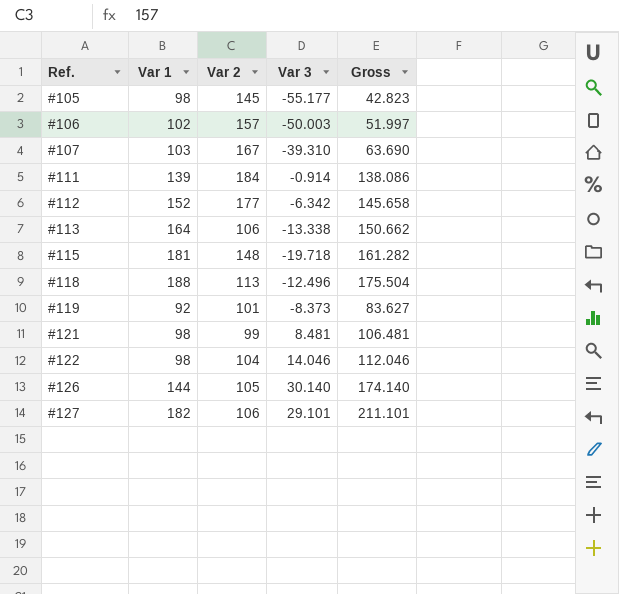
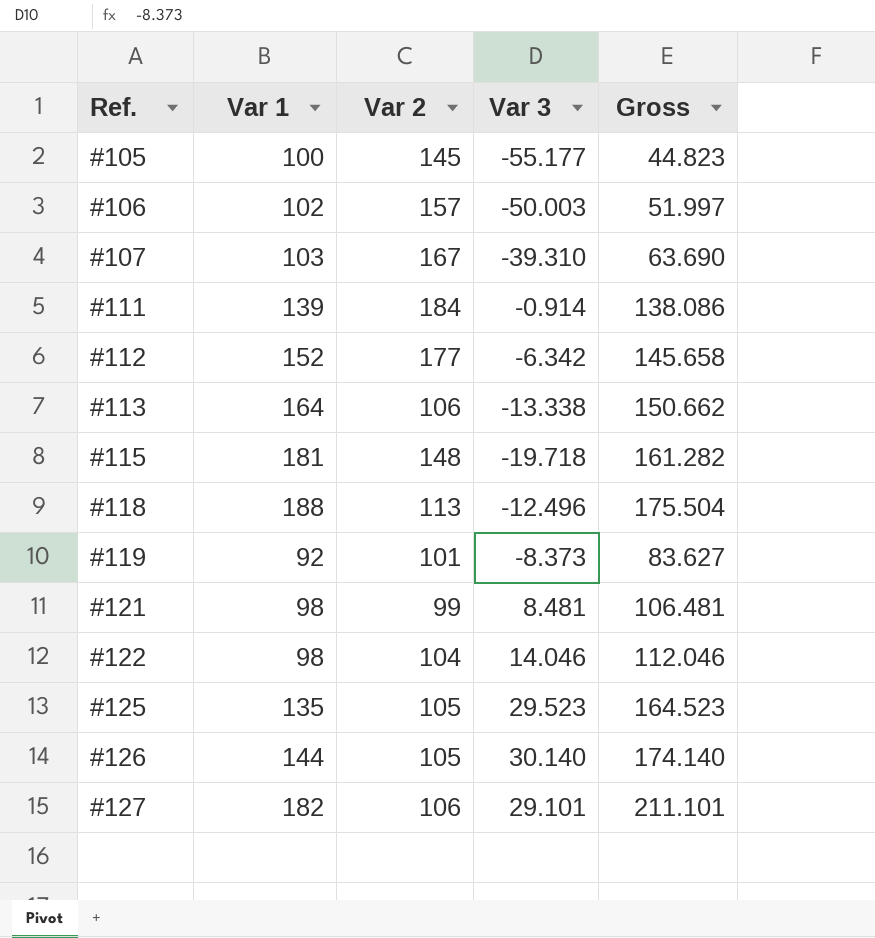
#105 | Var 1: 98 -> 100
#105 | Gross: 42.823 -> 44.823
row #125: none -> 135 | 105 | 29.523 | 164.523

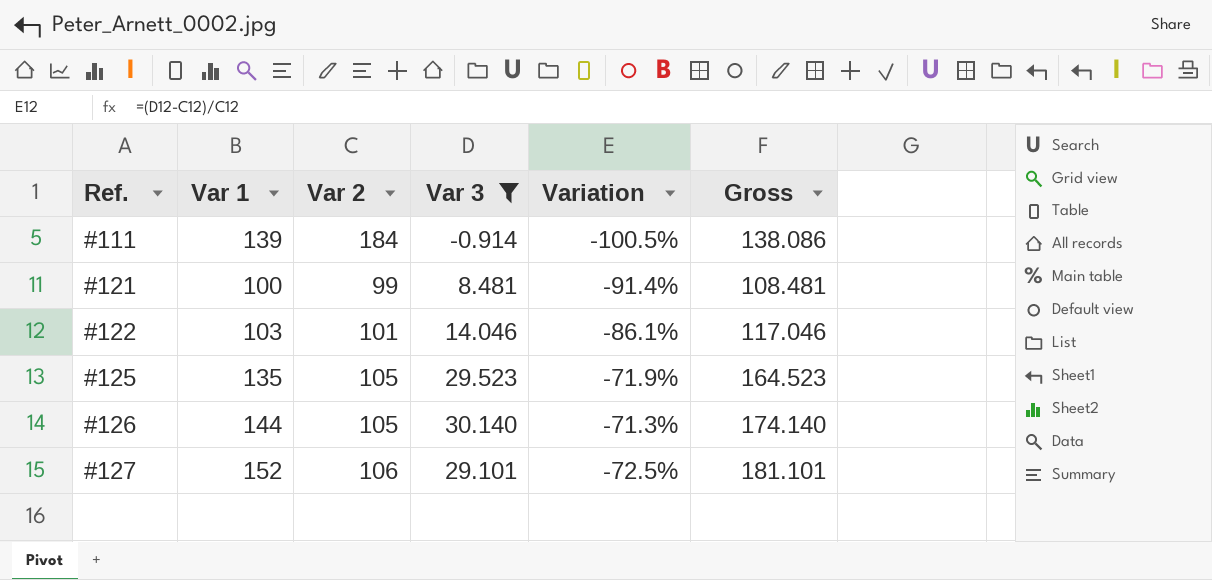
filter: none -> Var 3 >= -0.914
column Variation | formula: none -> ([Var 3] - [Var 2]) / [Var 2]
#121 | Var 1: 98 -> 100
#121 | Gross: 106.481 -> 108.481
#122 | Var 1: 98 -> 103
#122 | Var 2: 104 -> 101
#122 | Gross: 112.046 -> 117.046
#127 | Var 1: 182 -> 152
#127 | Gross: 211.101 -> 181.101

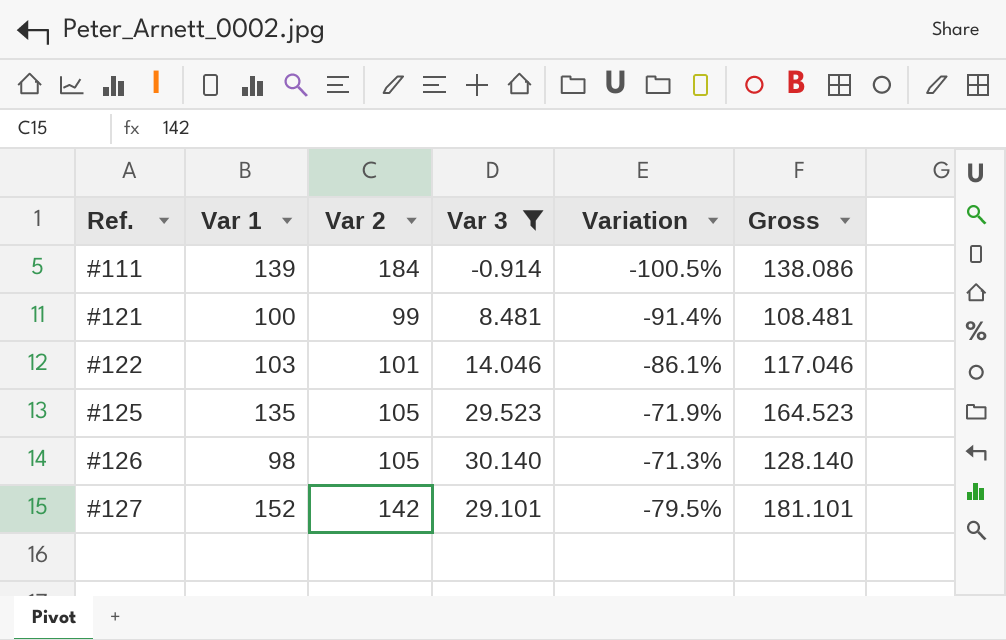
#126 | Var 1: 144 -> 98
#126 | Gross: 174.140 -> 128.140
#127 | Var 2: 106 -> 142
#127 | Variation: -72.5% -> -79.5%

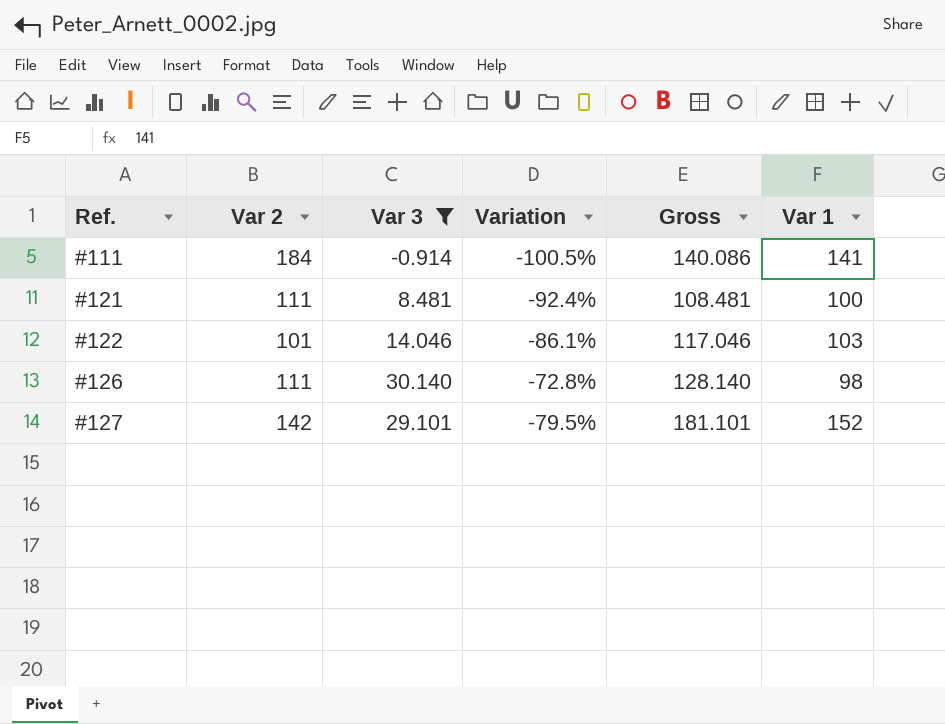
column Var 1 | position: 2 -> 6
row #125: 135 | 105 | 29.523 | -71.9% | 164.523 -> none
#111 | Gross: 138.086 -> 140.086
#111 | Var 1: 139 -> 141
#121 | Var 2: 99 -> 111
#121 | Variation: -91.4% -> -92.4%
#126 | Var 2: 105 -> 111
#126 | Variation: -71.3% -> -72.8%

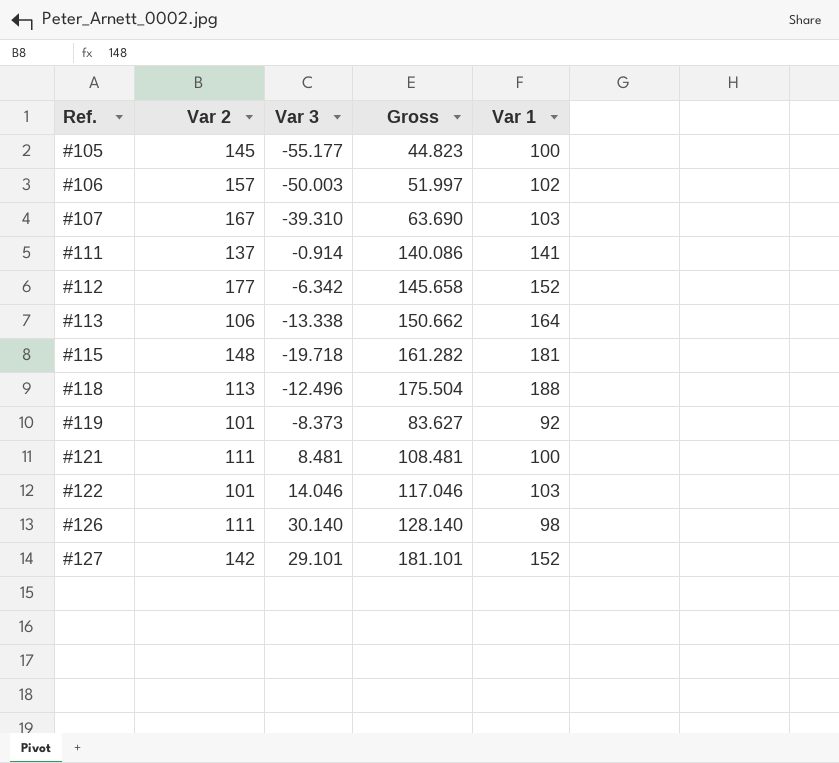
filter: Var 3 >= -0.914 -> none
column Variation | formula: ([Var 3] - [Var 2]) / [Var 2] -> none
#111 | Var 2: 184 -> 137

